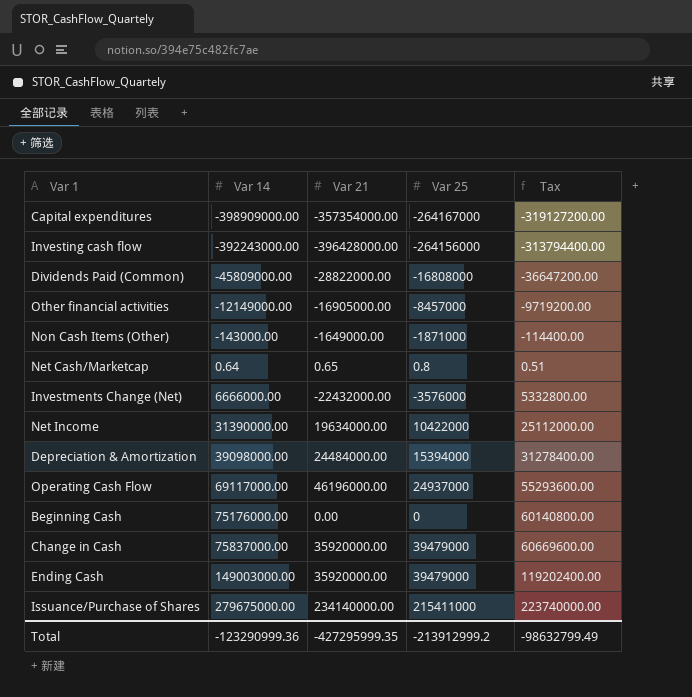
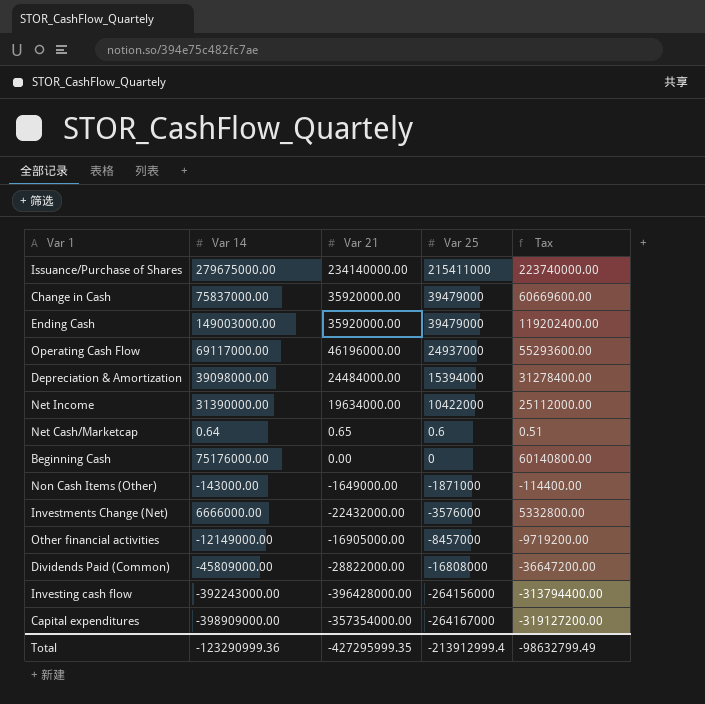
row order: Var 14 ascending -> Var 25 descending
Net Cash/Marketcap | Var 25: 0.8 -> 0.6
Total | Var 25: -213912999.2 -> -213912999.4

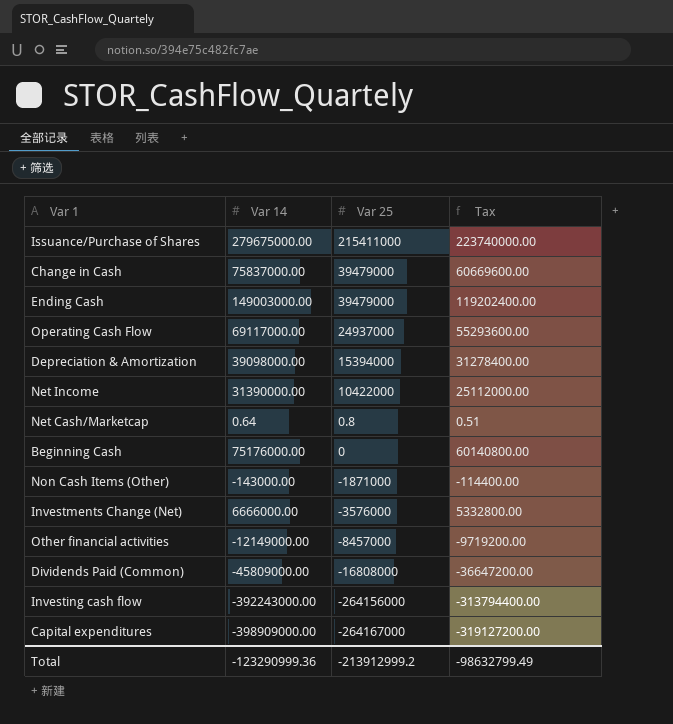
column Var 21 | position: 3 -> none
Net Cash/Marketcap | Var 25: 0.6 -> 0.8
Total | Var 25: -213912999.4 -> -213912999.2

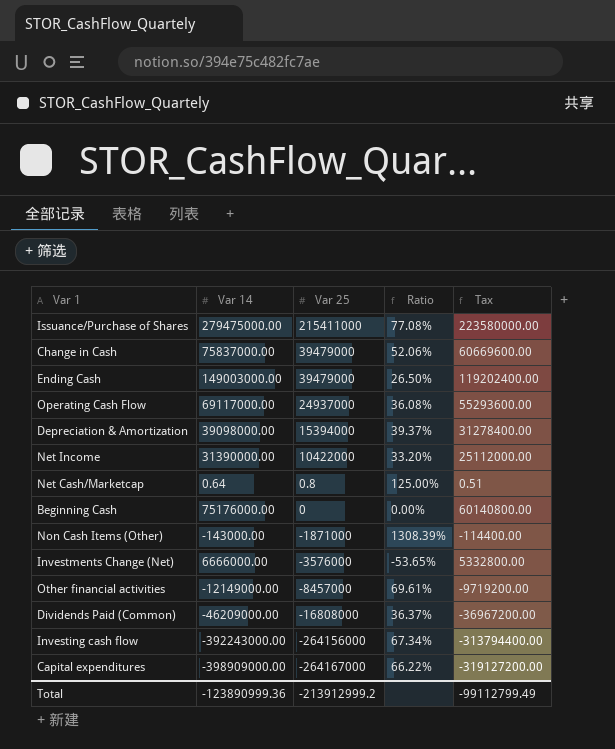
column Ratio | formula: none -> [Var 25] / [Var 14]
Issuance/Purchase of Shares | Var 14: 279675000.00 -> 279475000.00
Issuance/Purchase of Shares | Tax: 223740000.00 -> 223580000.00
Dividends Paid (Common) | Var 14: -45809000.00 -> -46209000.00
Dividends Paid (Common) | Tax: -36647200.00 -> -36967200.00
Total | Var 14: -123290999.36 -> -123890999.36
Total | Tax: -98632799.49 -> -99112799.49

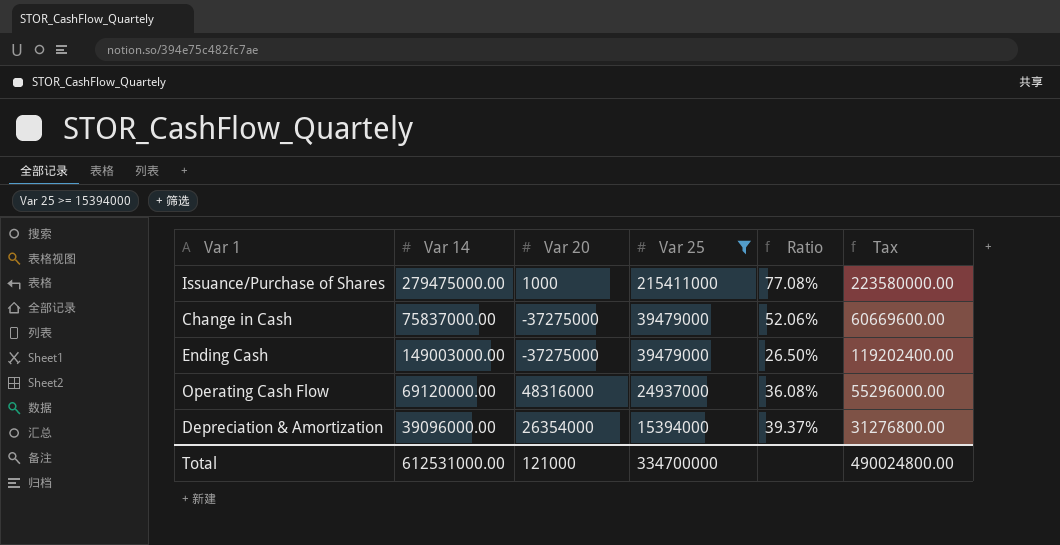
filter: none -> Var 25 >= 15394000
column Var 20 | position: none -> 3
Operating Cash Flow | Var 14: 69117000.00 -> 69120000.00
Operating Cash Flow | Tax: 55293600.00 -> 55296000.00
Depreciation & Amortization | Var 14: 39098000.00 -> 39096000.00
Depreciation & Amortization | Tax: 31278400.00 -> 31276800.00
Total | Var 14: -123890999.36 -> 612531000.00
Total | Var 25: -213912999.2 -> 334700000
Total | Tax: -99112799.49 -> 490024800.00

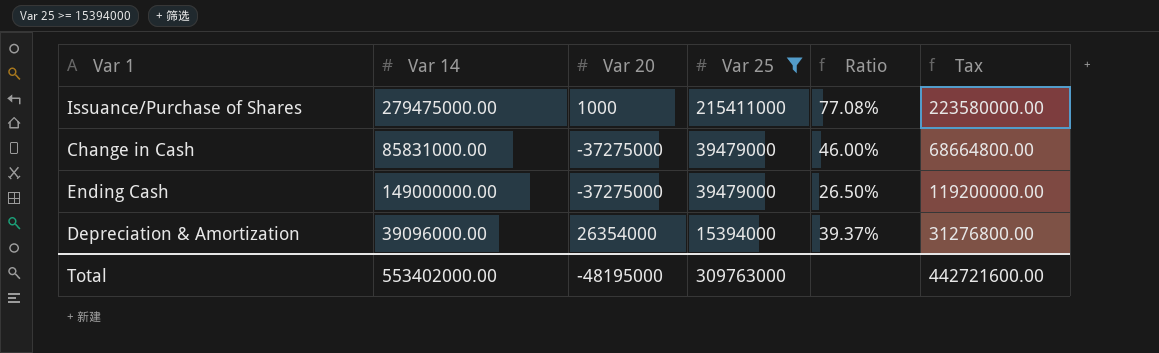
row Operating Cash Flow: 69120000.00 | 48316000 | 24937000 | 36.08% | 55296000.00 -> none
Change in Cash | Var 14: 75837000.00 -> 85831000.00
Change in Cash | Ratio: 52.06% -> 46.00%
Change in Cash | Tax: 60669600.00 -> 68664800.00
Ending Cash | Var 14: 149003000.00 -> 149000000.00
Ending Cash | Tax: 119202400.00 -> 119200000.00
Total | Var 14: 612531000.00 -> 553402000.00
Total | Var 20: 121000 -> -48195000
Total | Var 25: 334700000 -> 309763000
Total | Tax: 490024800.00 -> 442721600.00

